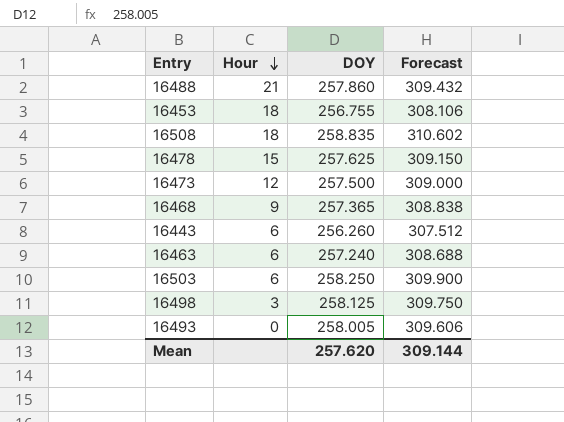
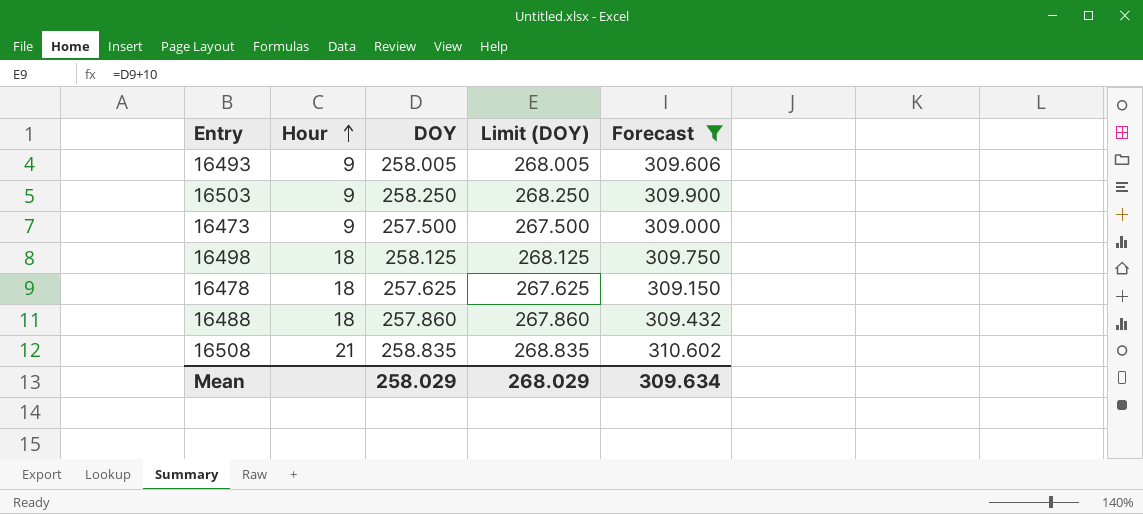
filter: none -> Forecast >= 309.000
row order: Hour descending -> Hour ascending
column Limit (DOY) | formula: none -> [DOY] + 10
16493 | Hour: 0 -> 9
16503 | Hour: 6 -> 9
16473 | Hour: 12 -> 9
16498 | Hour: 3 -> 18
16478 | Hour: 15 -> 18
16488 | Hour: 21 -> 18
16508 | Hour: 18 -> 21
Mean | DOY: 257.620 -> 258.029
Mean | Forecast: 309.144 -> 309.634

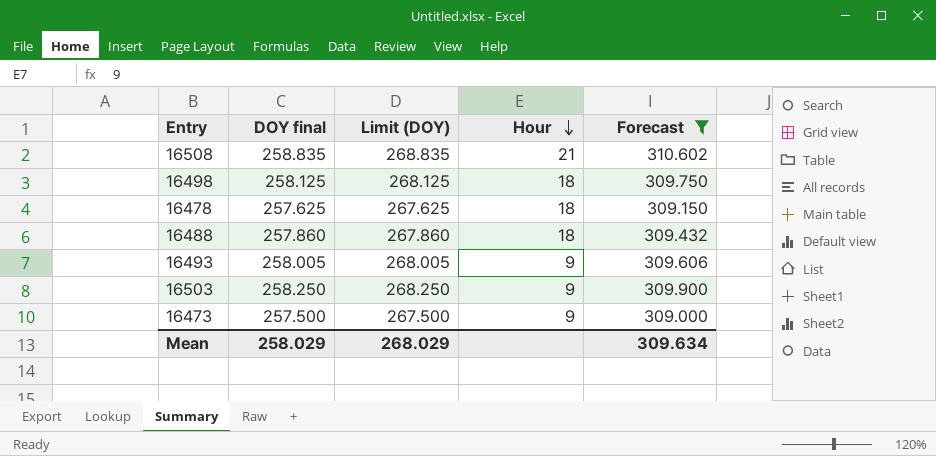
row order: Hour ascending -> Hour descending
column name: DOY -> DOY final
column Hour | position: 2 -> 4

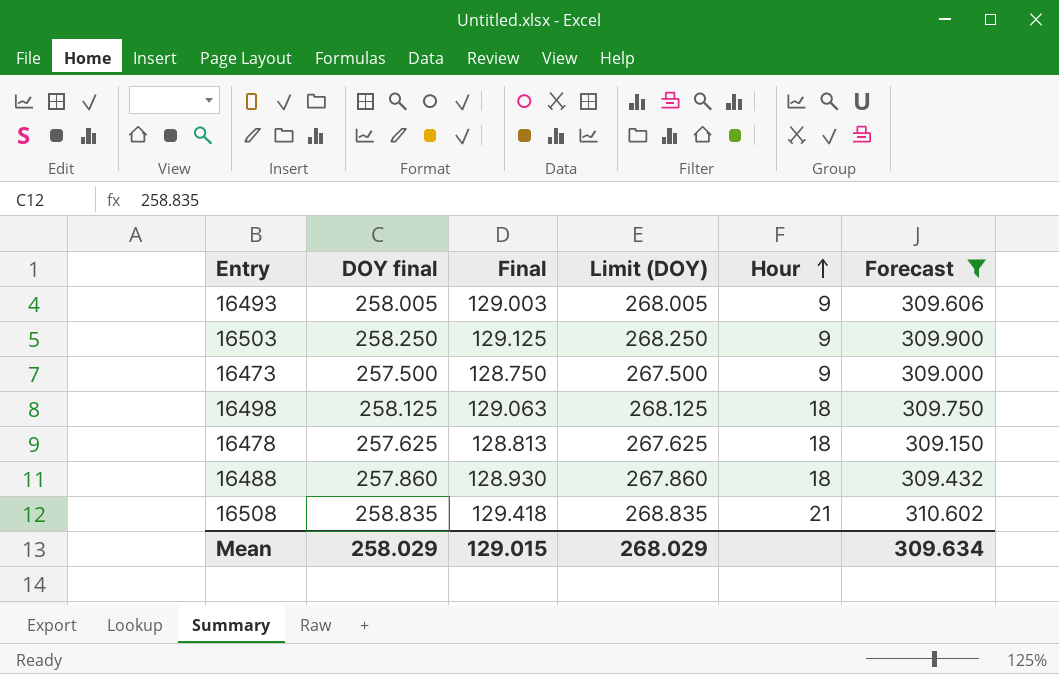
row order: Hour descending -> Hour ascending
column Final | formula: none -> [DOY final] * 0.5

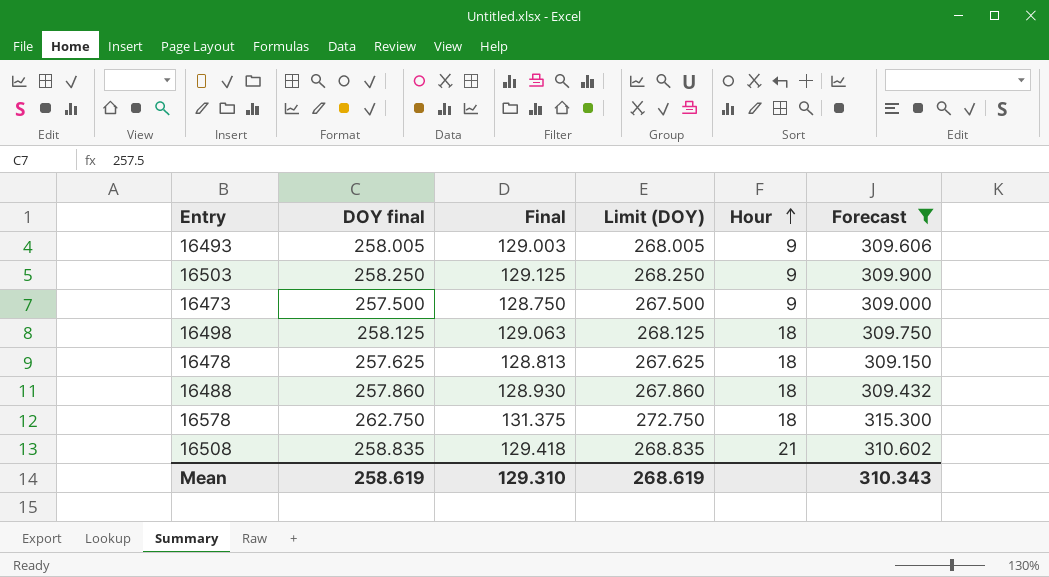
row 16578: none -> 262.750 | 131.375 | 272.750 | 18 | 315.300
Mean | DOY final: 258.029 -> 258.619
Mean | Final: 129.015 -> 129.310
Mean | Limit (DOY): 268.029 -> 268.619
Mean | Forecast: 309.634 -> 310.343

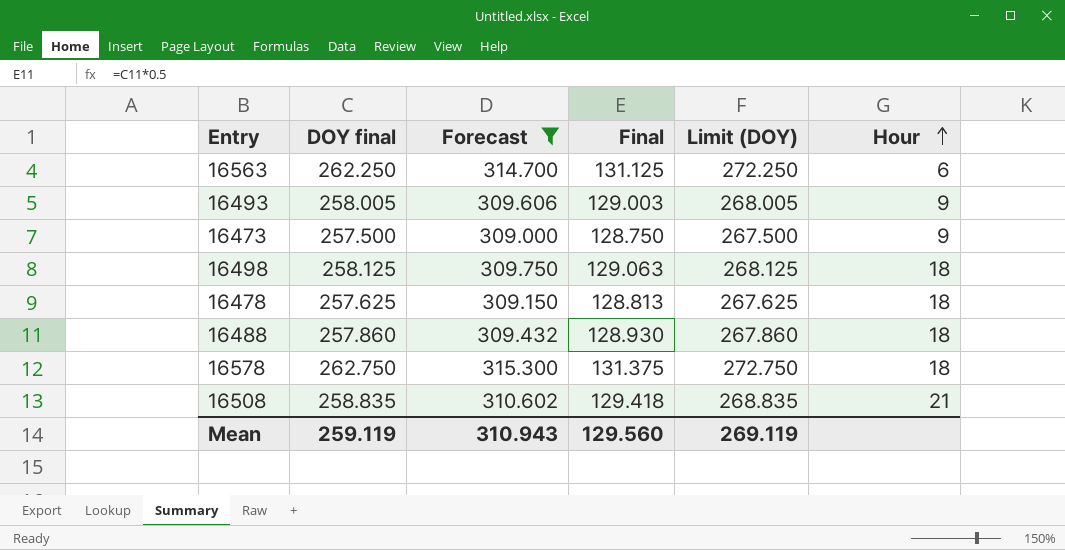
column Forecast | position: 6 -> 3
row 16503: 258.250 | 129.125 | 268.250 | 9 | 309.900 -> none
row 16563: none -> 262.250 | 314.700 | 131.125 | 272.250 | 6
Mean | DOY final: 258.619 -> 259.119
Mean | Forecast: 310.343 -> 310.943
Mean | Final: 129.310 -> 129.560
Mean | Limit (DOY): 268.619 -> 269.119

